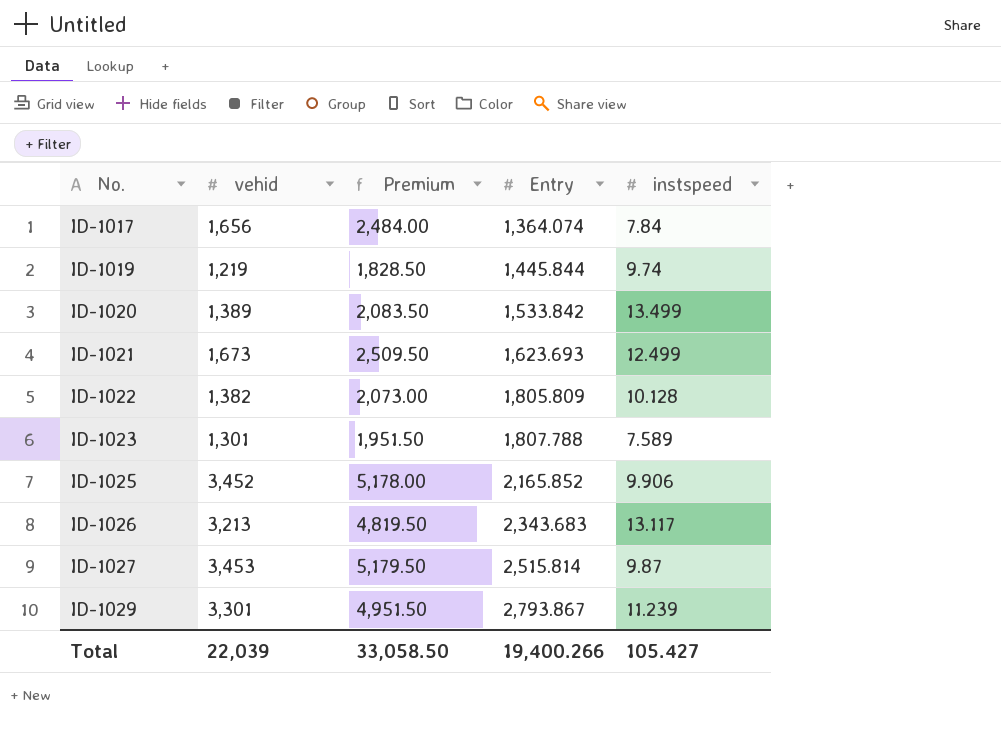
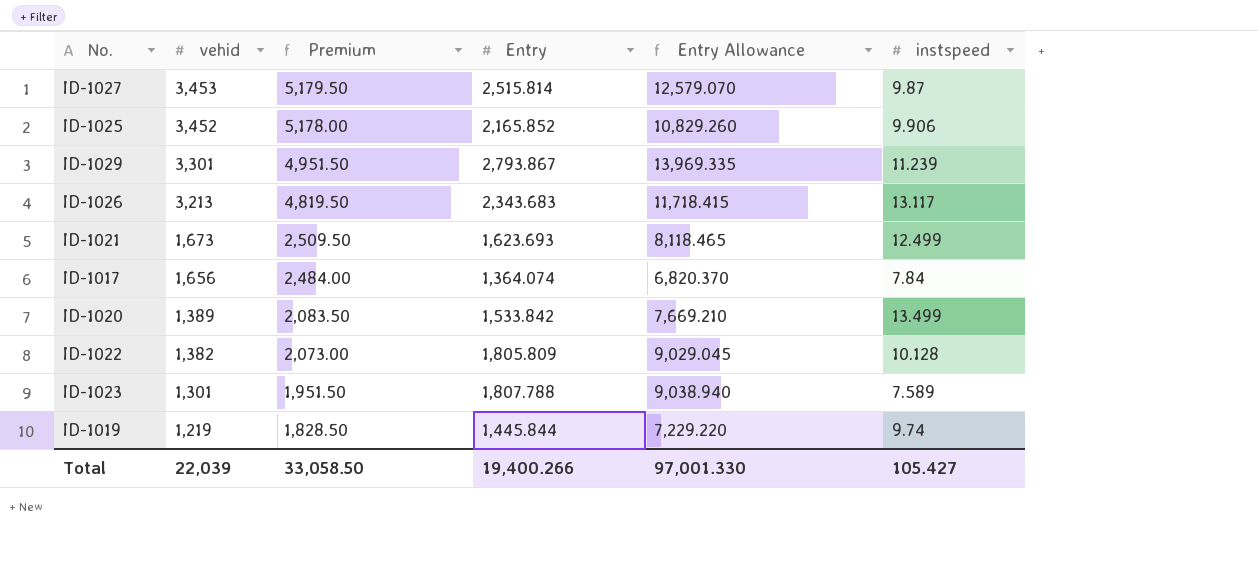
row order: No. ascending -> vehid descending
column Entry Allowance | formula: none -> [Entry] * 5

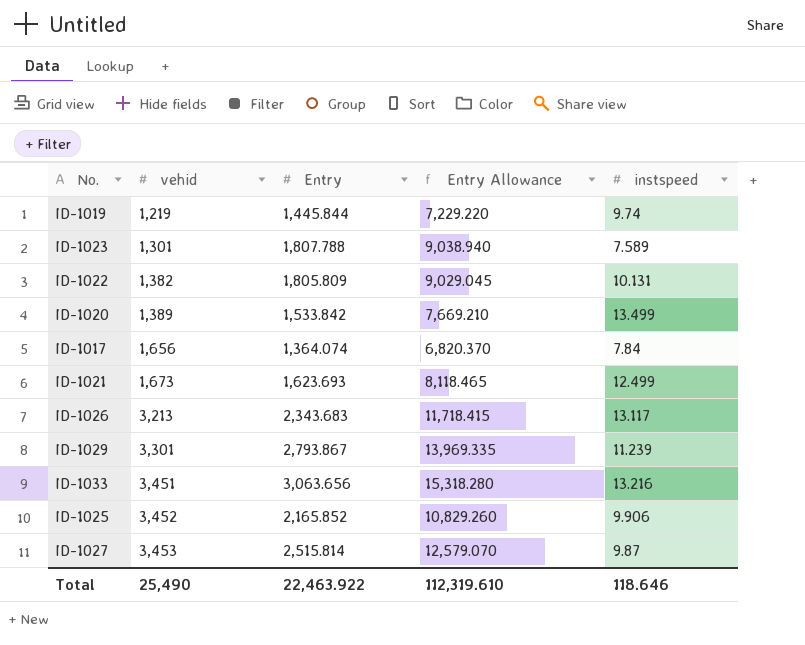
row order: vehid descending -> vehid ascending
column Premium | formula: [vehid] * 1.5 -> none
ID-1022 | instspeed: 10.128 -> 10.131
row ID-1033: none -> 3,451 | 3,063.656 | 15,318.280 | 13.216
Total | vehid: 22,039 -> 25,490
Total | Entry: 19,400.266 -> 22,463.922
Total | Entry Allowance: 97,001.330 -> 112,319.610
Total | instspeed: 105.427 -> 118.646

